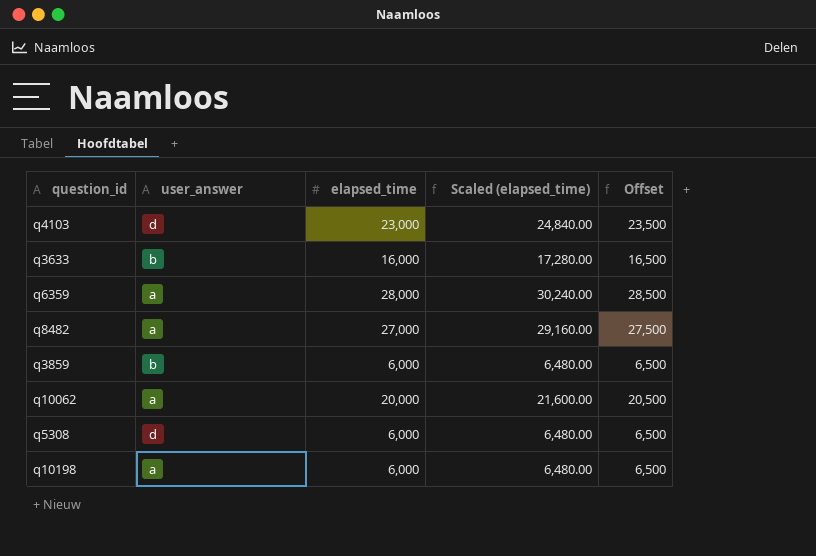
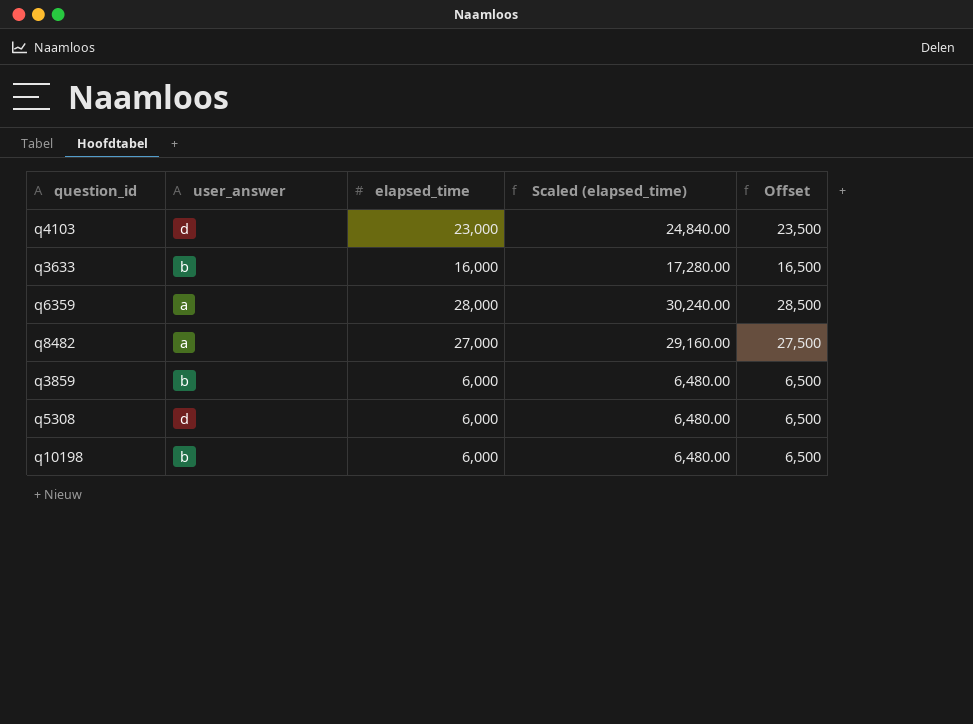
row q10062: a | 20,000 | 21,600.00 | 20,500 -> none
q10198 | user_answer: a -> b

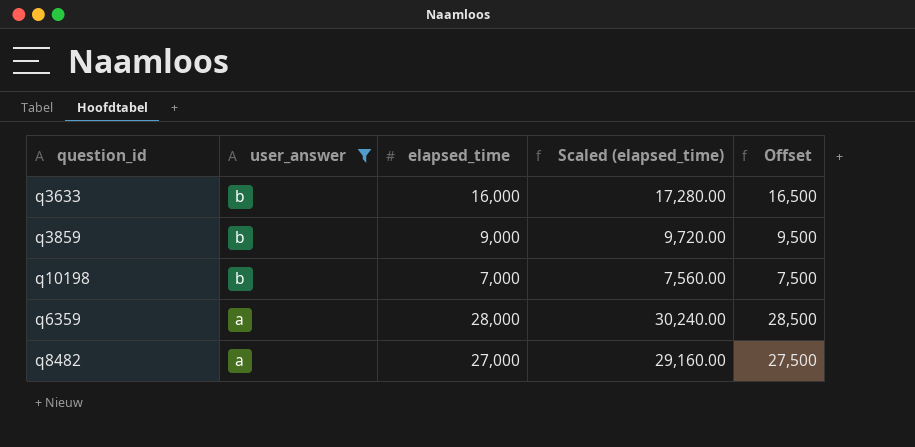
filter: none -> user_answer != d
row order: none -> user_answer descending
q3859 | elapsed_time: 6,000 -> 9,000
q3859 | Scaled (elapsed_time): 6,480.00 -> 9,720.00
q3859 | Offset: 6,500 -> 9,500
q10198 | elapsed_time: 6,000 -> 7,000
q10198 | Scaled (elapsed_time): 6,480.00 -> 7,560.00
q10198 | Offset: 6,500 -> 7,500

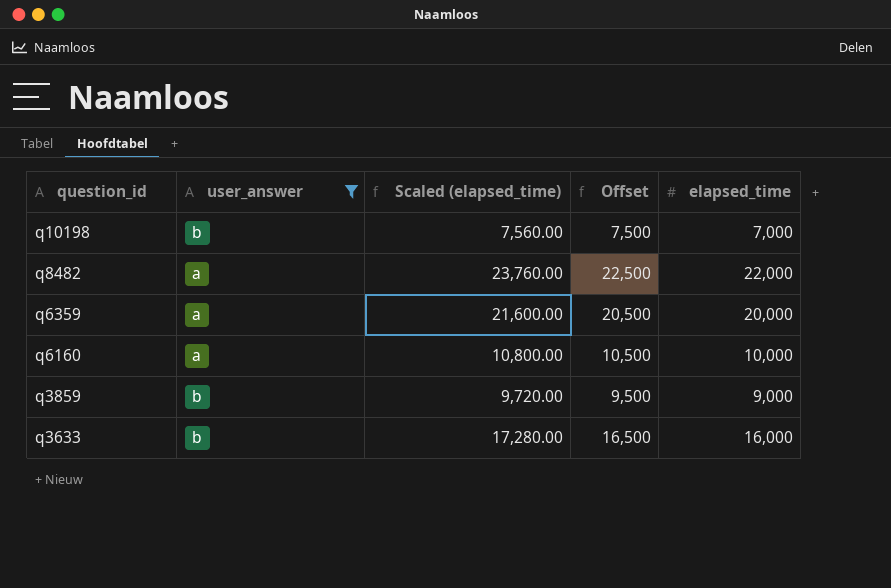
row order: user_answer descending -> question_id descending
column elapsed_time | position: 3 -> 5
q8482 | Scaled (elapsed_time): 29,160.00 -> 23,760.00
q8482 | Offset: 27,500 -> 22,500
q8482 | elapsed_time: 27,000 -> 22,000
q6359 | Scaled (elapsed_time): 30,240.00 -> 21,600.00
q6359 | Offset: 28,500 -> 20,500
q6359 | elapsed_time: 28,000 -> 20,000
row q6160: none -> a | 10,800.00 | 10,500 | 10,000

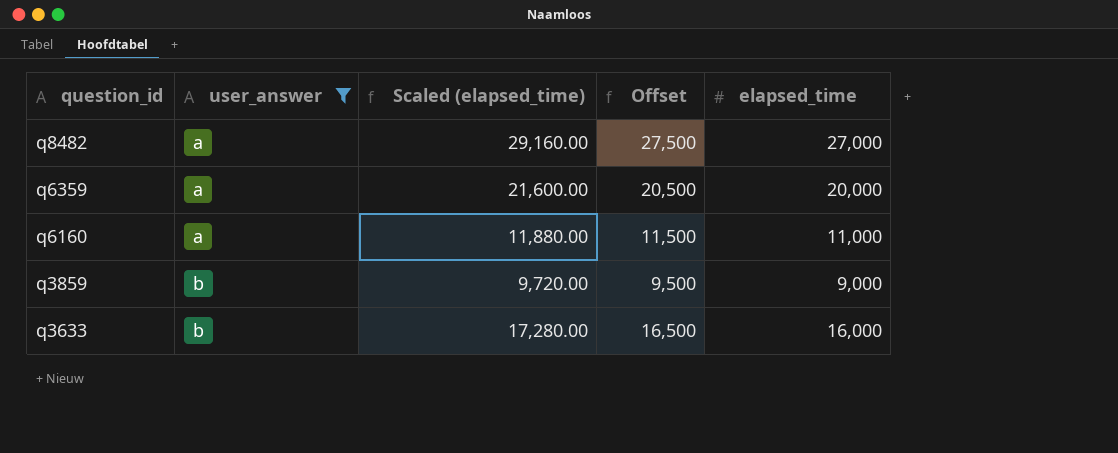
row q10198: b | 7,560.00 | 7,500 | 7,000 -> none
q8482 | Scaled (elapsed_time): 23,760.00 -> 29,160.00
q8482 | Offset: 22,500 -> 27,500
q8482 | elapsed_time: 22,000 -> 27,000
q6160 | Scaled (elapsed_time): 10,800.00 -> 11,880.00
q6160 | Offset: 10,500 -> 11,500
q6160 | elapsed_time: 10,000 -> 11,000

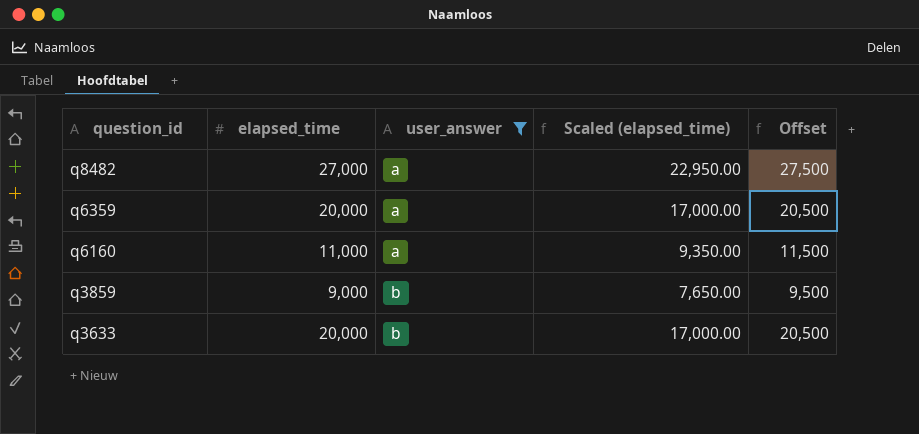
column elapsed_time | position: 5 -> 2
column Scaled (elapsed_time) | formula: [elapsed_time] * 1.08 -> [elapsed_time] * 0.85
q3633 | elapsed_time: 16,000 -> 20,000
q3633 | Offset: 16,500 -> 20,500

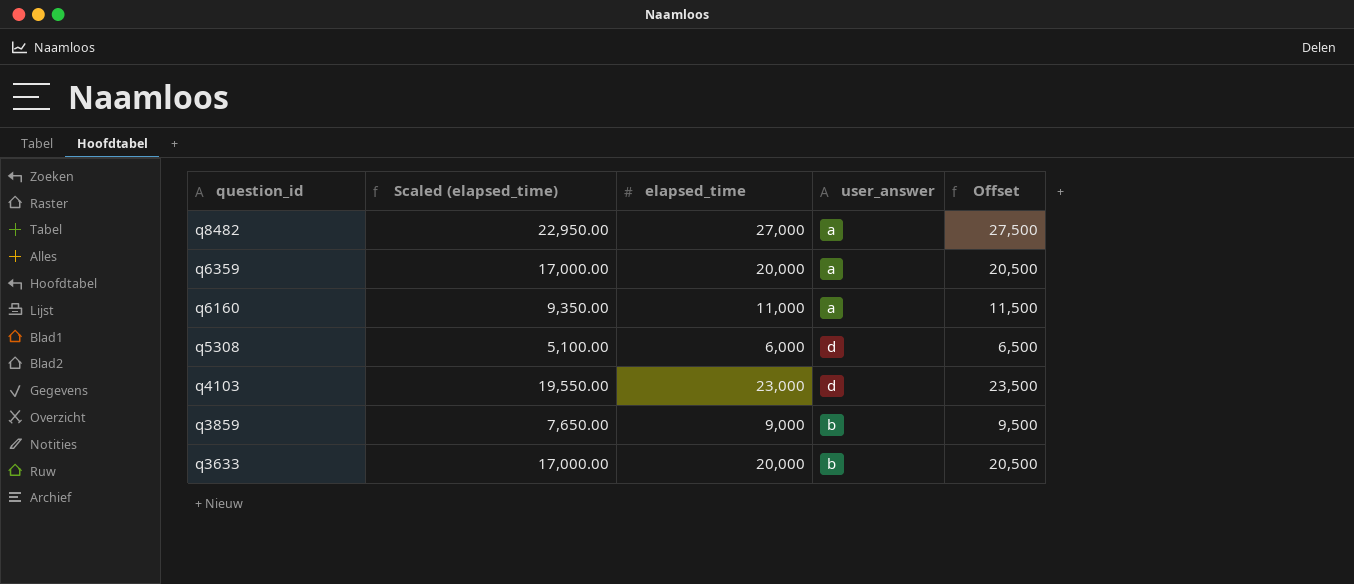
filter: user_answer != d -> none
column Scaled (elapsed_time) | position: 4 -> 2

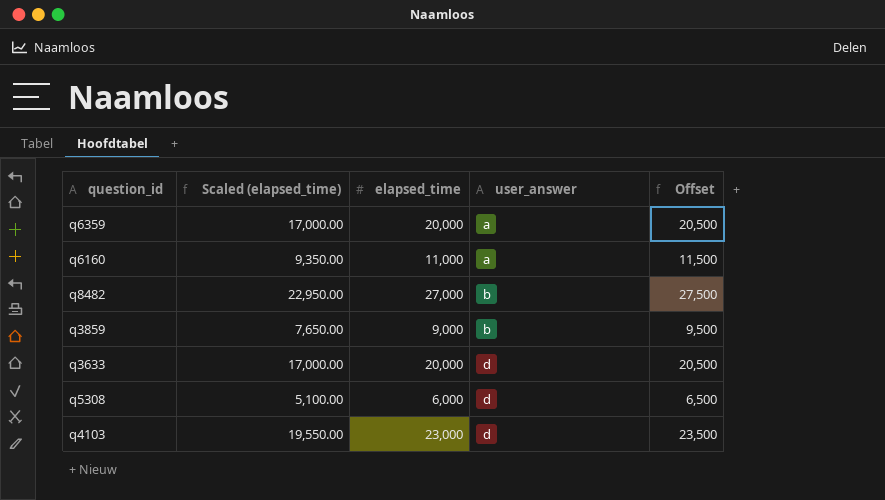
row order: question_id descending -> user_answer ascending
q8482 | user_answer: a -> b
q3633 | user_answer: b -> d

